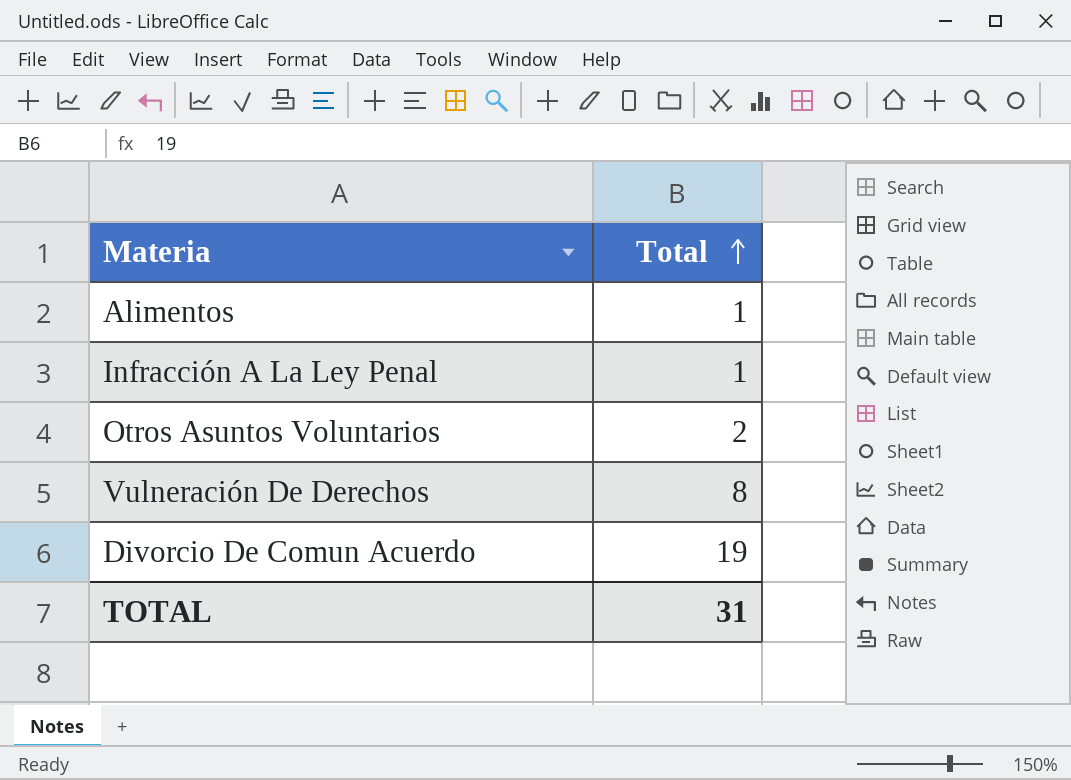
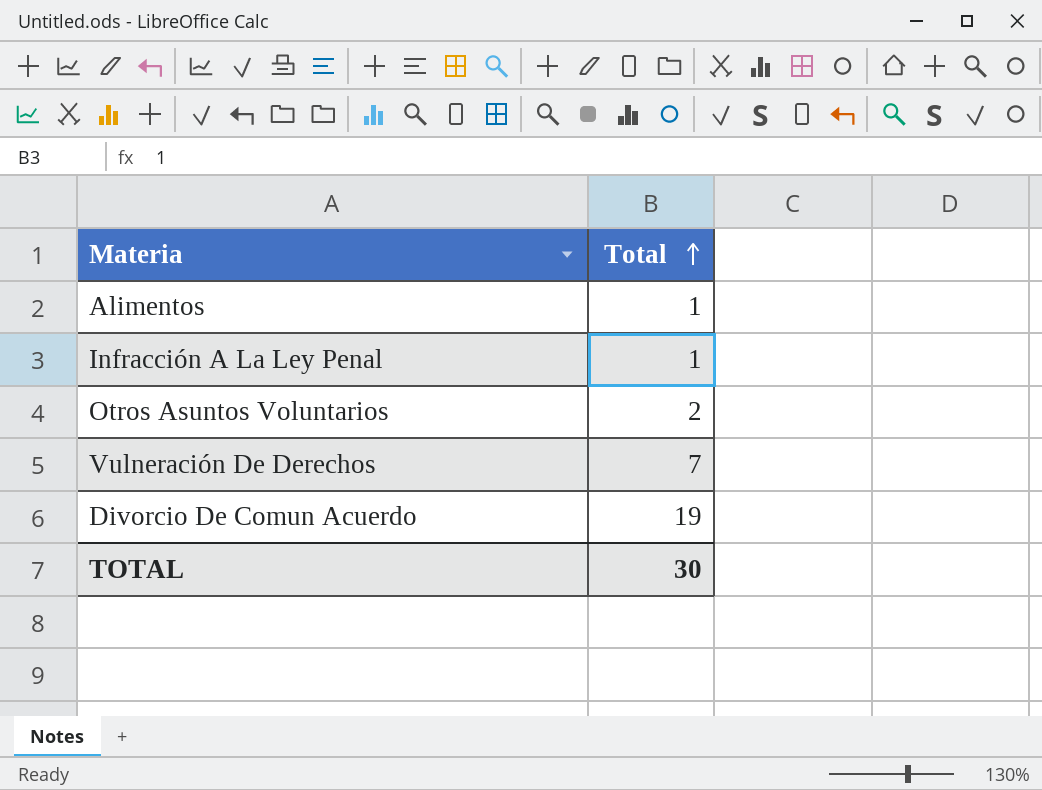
Vulneración De Derechos | Total: 8 -> 7
TOTAL | Total: 31 -> 30

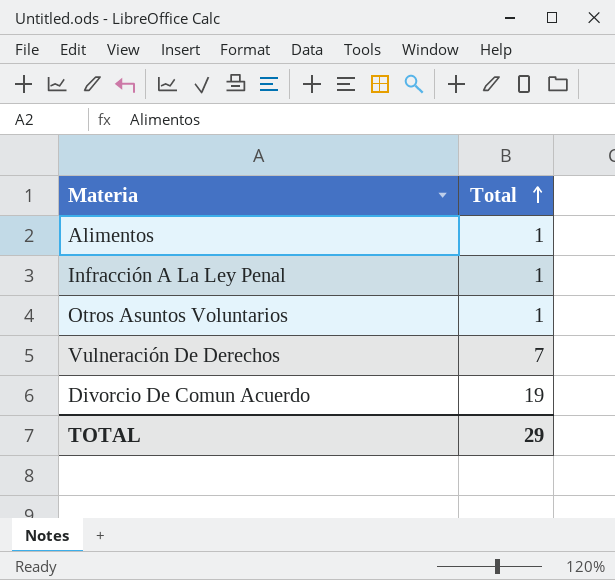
Otros Asuntos Voluntarios | Total: 2 -> 1
TOTAL | Total: 30 -> 29

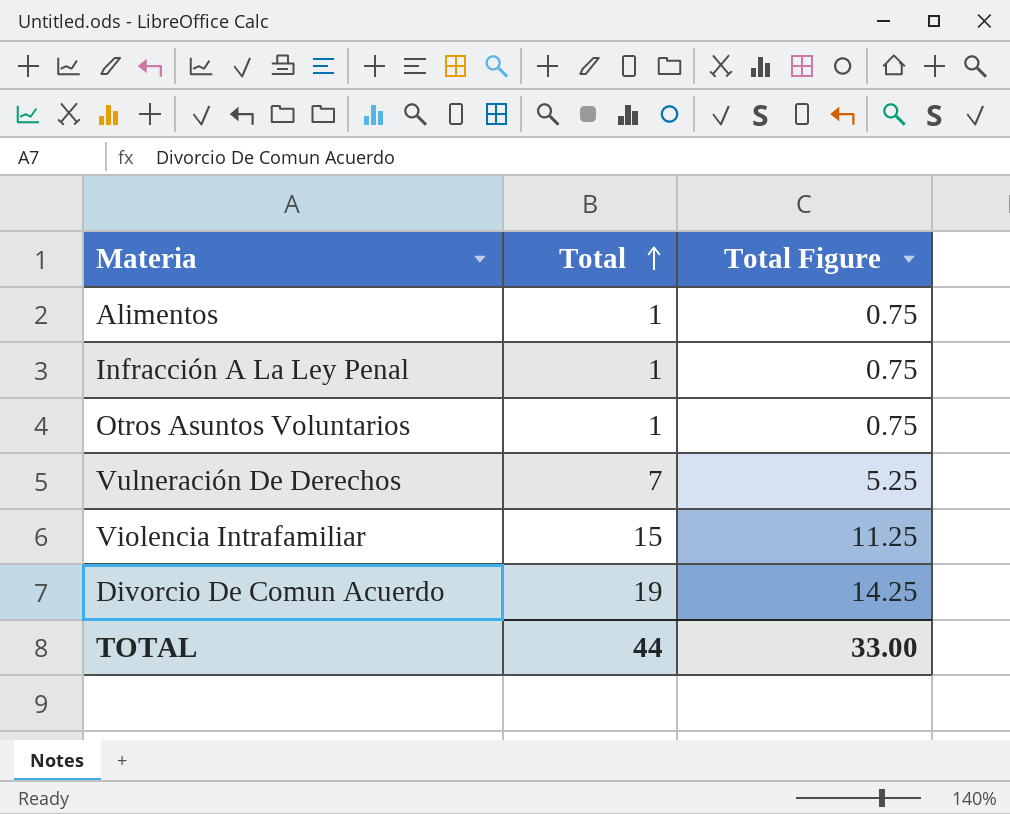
column Total Figure | formula: none -> [Total] * 0.75
row Violencia Intrafamiliar: none -> 15 | 11.25
TOTAL | Total: 29 -> 44

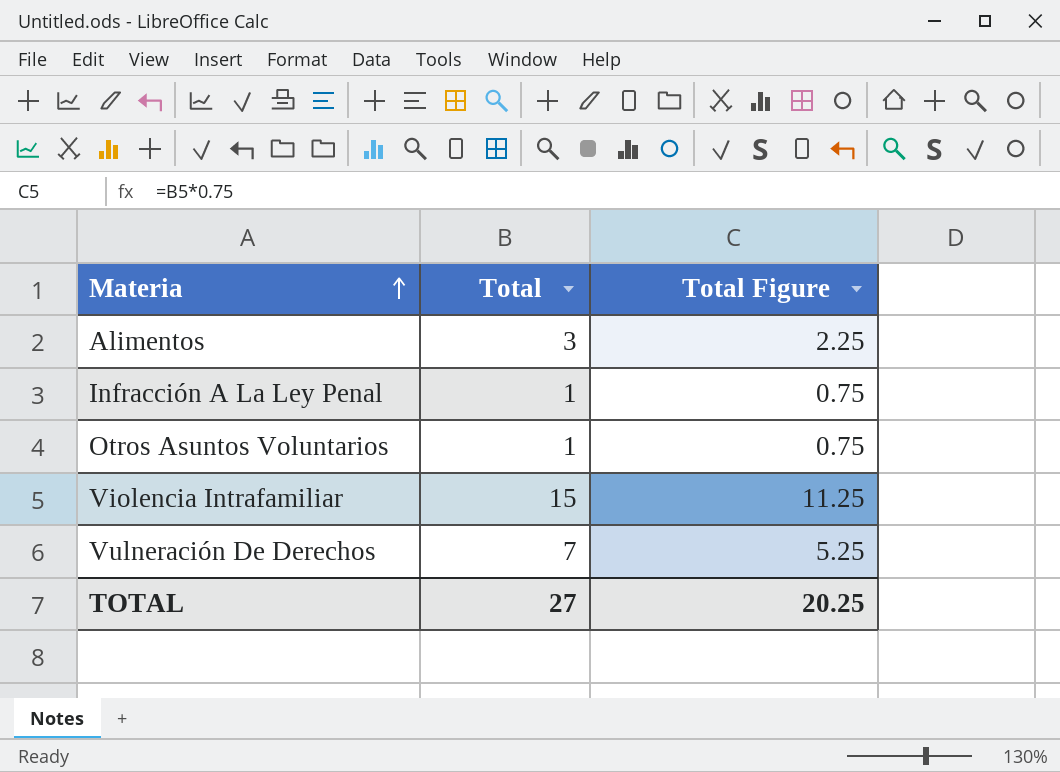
row order: Total ascending -> Materia ascending
row Divorcio De Comun Acuerdo: 19 | 14.25 -> none
Alimentos | Total: 1 -> 3
Alimentos | Total Figure: 0.75 -> 2.25
TOTAL | Total: 44 -> 27
TOTAL | Total Figure: 33.00 -> 20.25

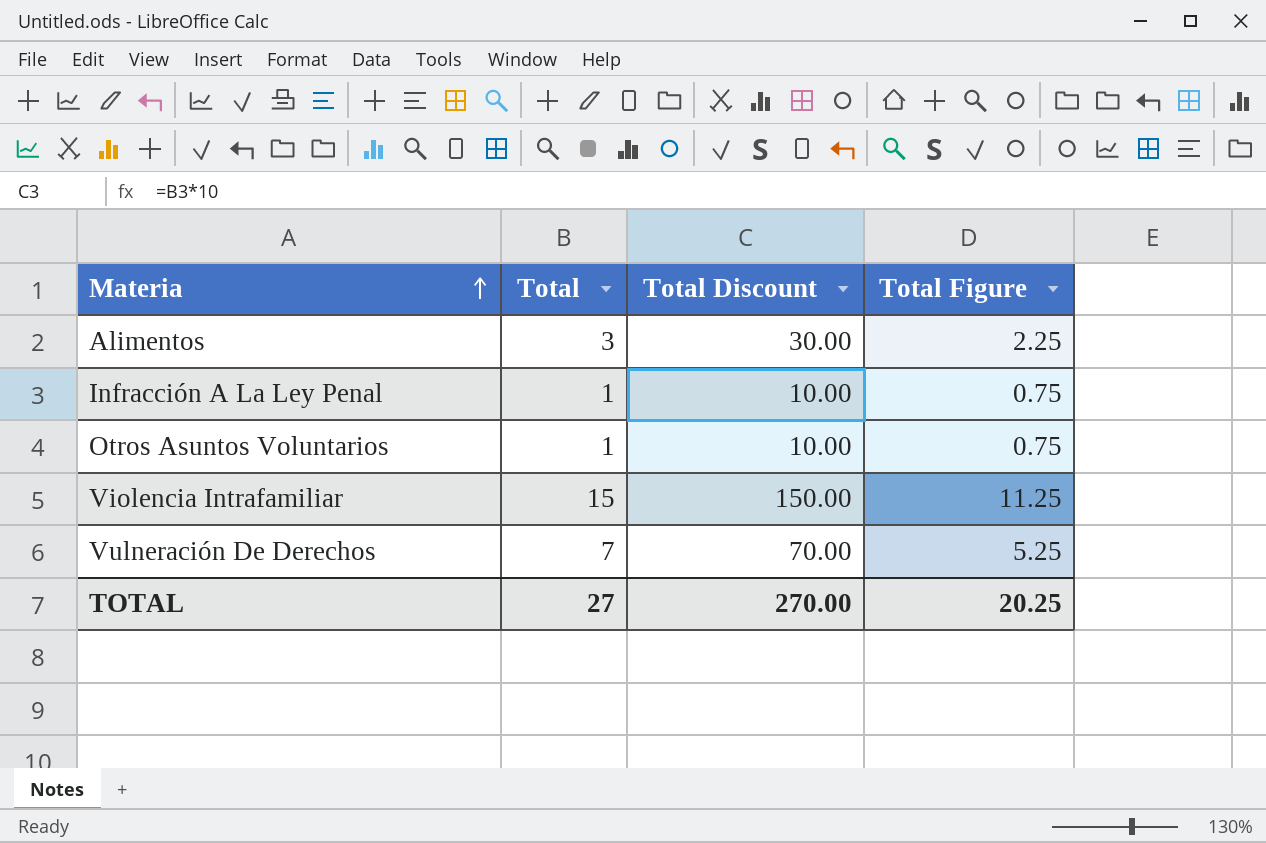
column Total Discount | formula: none -> [Total] * 10

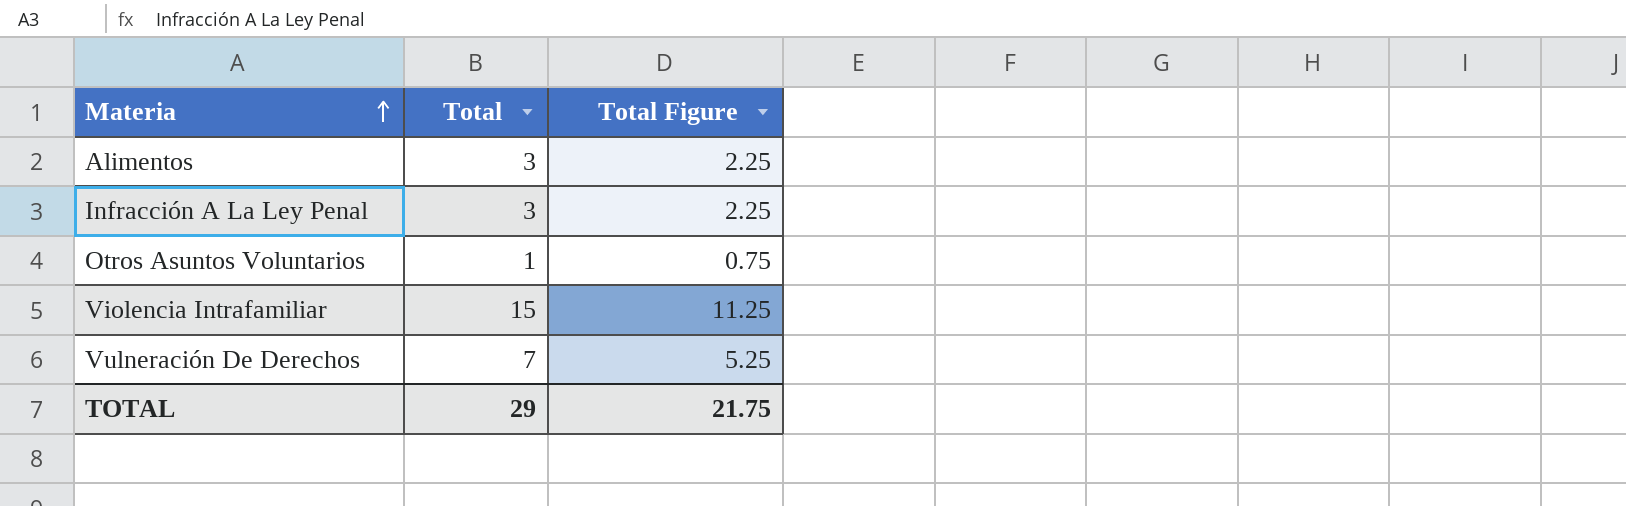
column Total Discount | formula: [Total] * 10 -> none
Infracción A La Ley Penal | Total: 1 -> 3
Infracción A La Ley Penal | Total Figure: 0.75 -> 2.25
TOTAL | Total: 27 -> 29
TOTAL | Total Figure: 20.25 -> 21.75

